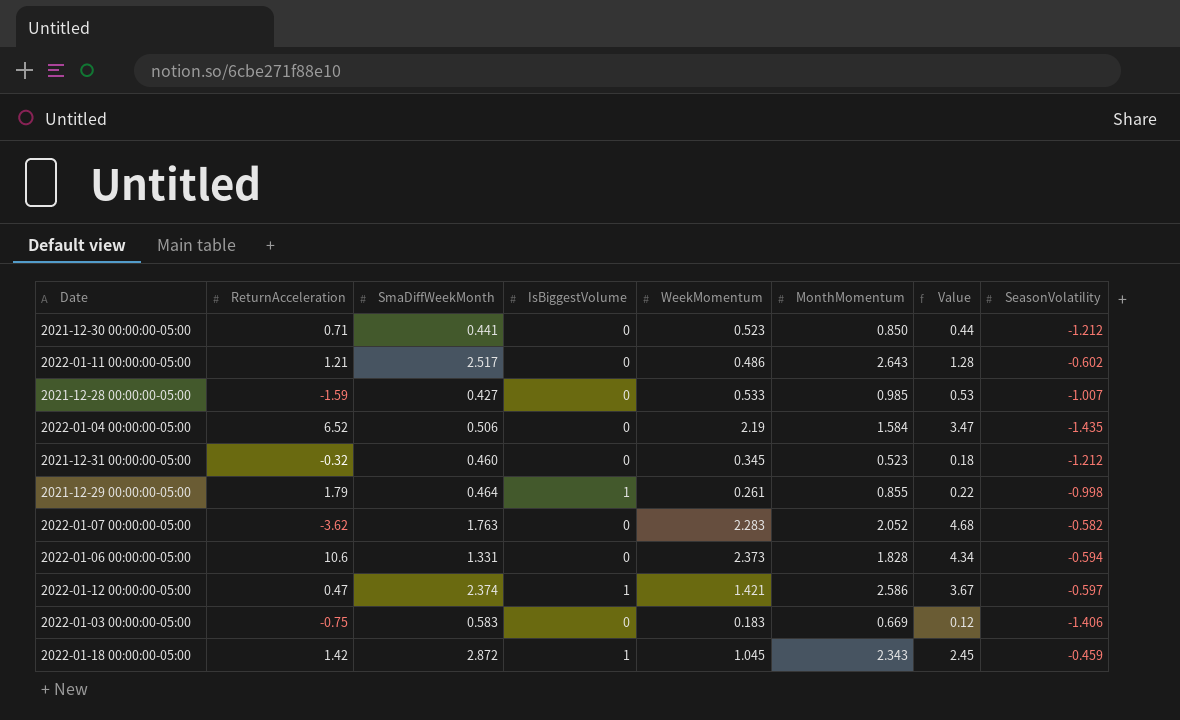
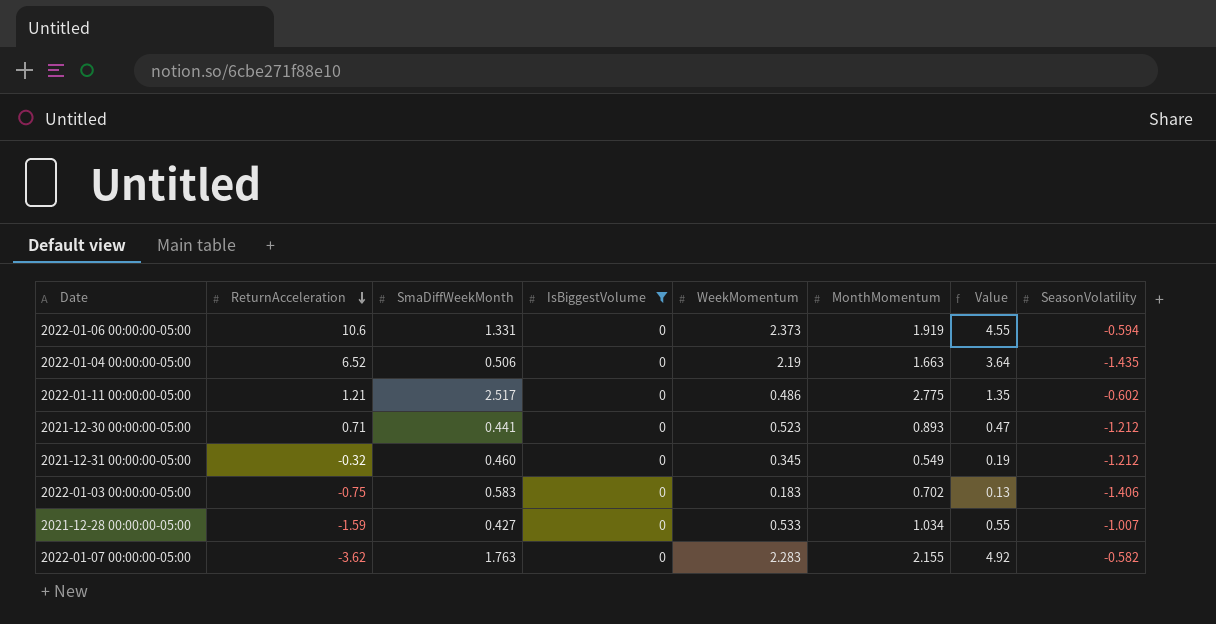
filter: none -> IsBiggestVolume = 0
row order: none -> ReturnAcceleration descending
2022-01-06 00:00:00-05:00 | MonthMomentum: 1.828 -> 1.919
2022-01-06 00:00:00-05:00 | Value: 4.34 -> 4.55
2022-01-04 00:00:00-05:00 | MonthMomentum: 1.584 -> 1.663
2022-01-04 00:00:00-05:00 | Value: 3.47 -> 3.64
2022-01-11 00:00:00-05:00 | MonthMomentum: 2.643 -> 2.775
2022-01-11 00:00:00-05:00 | Value: 1.28 -> 1.35
2021-12-30 00:00:00-05:00 | MonthMomentum: 0.850 -> 0.893
2021-12-30 00:00:00-05:00 | Value: 0.44 -> 0.47
2021-12-31 00:00:00-05:00 | MonthMomentum: 0.523 -> 0.549
2021-12-31 00:00:00-05:00 | Value: 0.18 -> 0.19
2022-01-03 00:00:00-05:00 | MonthMomentum: 0.669 -> 0.702
2022-01-03 00:00:00-05:00 | Value: 0.12 -> 0.13
2021-12-28 00:00:00-05:00 | MonthMomentum: 0.985 -> 1.034
2021-12-28 00:00:00-05:00 | Value: 0.53 -> 0.55
2022-01-07 00:00:00-05:00 | MonthMomentum: 2.052 -> 2.155
2022-01-07 00:00:00-05:00 | Value: 4.68 -> 4.92

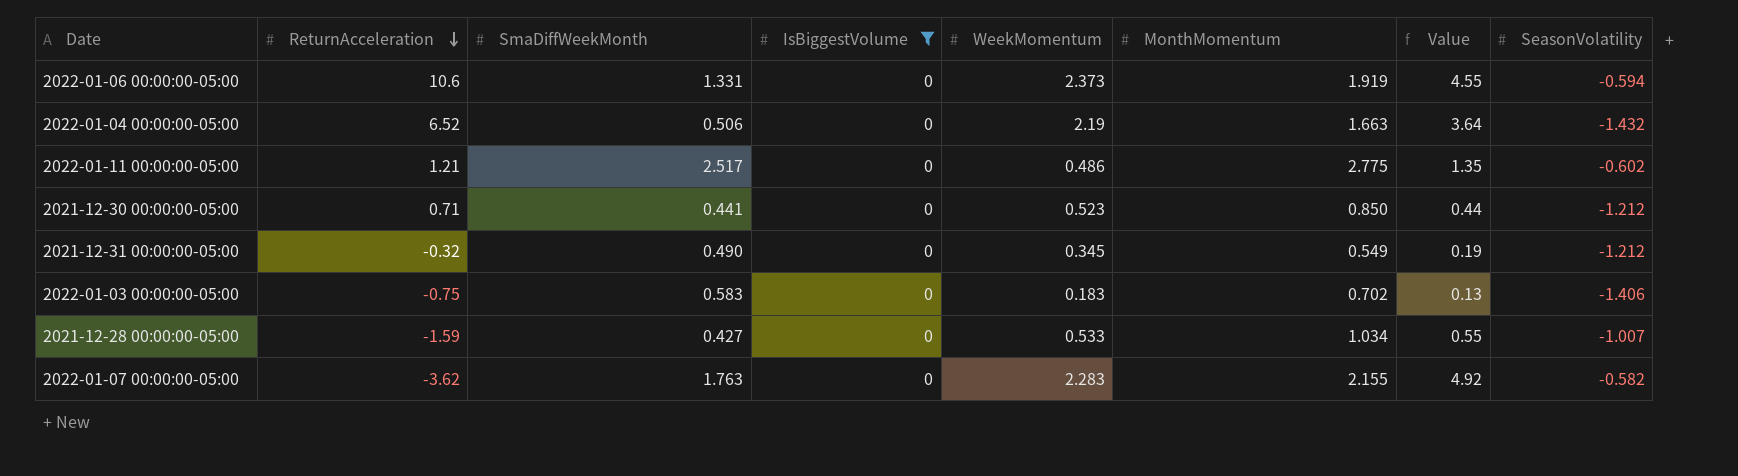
2022-01-04 00:00:00-05:00 | SeasonVolatility: -1.435 -> -1.432
2021-12-30 00:00:00-05:00 | MonthMomentum: 0.893 -> 0.850
2021-12-30 00:00:00-05:00 | Value: 0.47 -> 0.44
2021-12-31 00:00:00-05:00 | SmaDiffWeekMonth: 0.460 -> 0.490

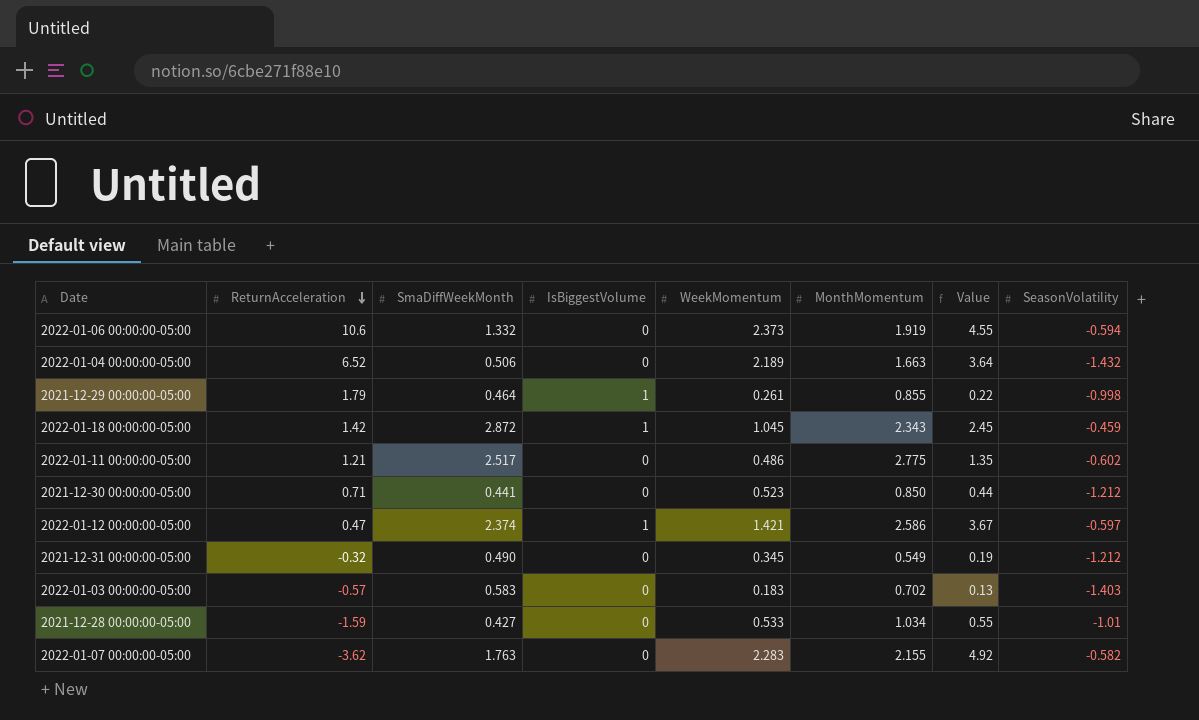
filter: IsBiggestVolume = 0 -> none
2022-01-06 00:00:00-05:00 | SmaDiffWeekMonth: 1.331 -> 1.332
2022-01-04 00:00:00-05:00 | WeekMomentum: 2.19 -> 2.189
2022-01-03 00:00:00-05:00 | ReturnAcceleration: -0.75 -> -0.57
2022-01-03 00:00:00-05:00 | SeasonVolatility: -1.406 -> -1.403
2021-12-28 00:00:00-05:00 | SeasonVolatility: -1.007 -> -1.01

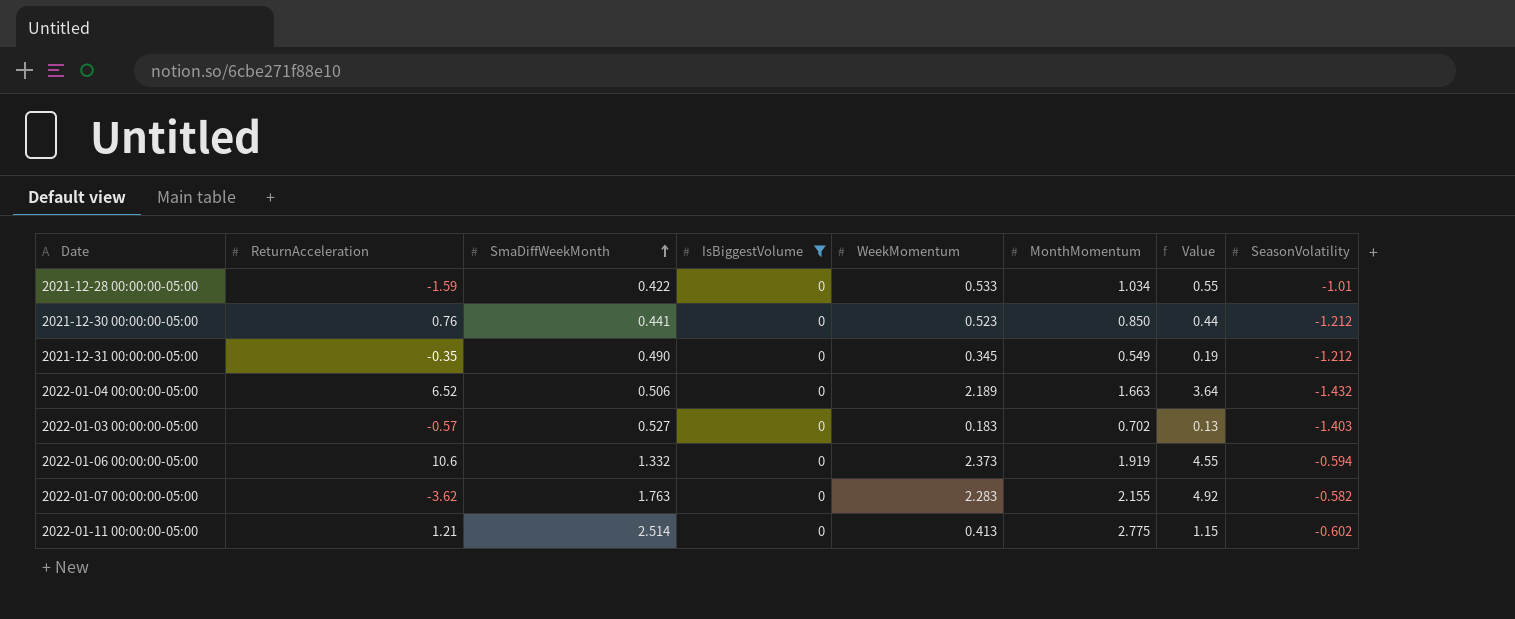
filter: none -> IsBiggestVolume = 0
row order: ReturnAcceleration descending -> SmaDiffWeekMonth ascending
2021-12-28 00:00:00-05:00 | SmaDiffWeekMonth: 0.427 -> 0.422
2021-12-30 00:00:00-05:00 | ReturnAcceleration: 0.71 -> 0.76
2021-12-31 00:00:00-05:00 | ReturnAcceleration: -0.32 -> -0.35
2022-01-03 00:00:00-05:00 | SmaDiffWeekMonth: 0.583 -> 0.527
2022-01-11 00:00:00-05:00 | SmaDiffWeekMonth: 2.517 -> 2.514
2022-01-11 00:00:00-05:00 | WeekMomentum: 0.486 -> 0.413
2022-01-11 00:00:00-05:00 | Value: 1.35 -> 1.15

